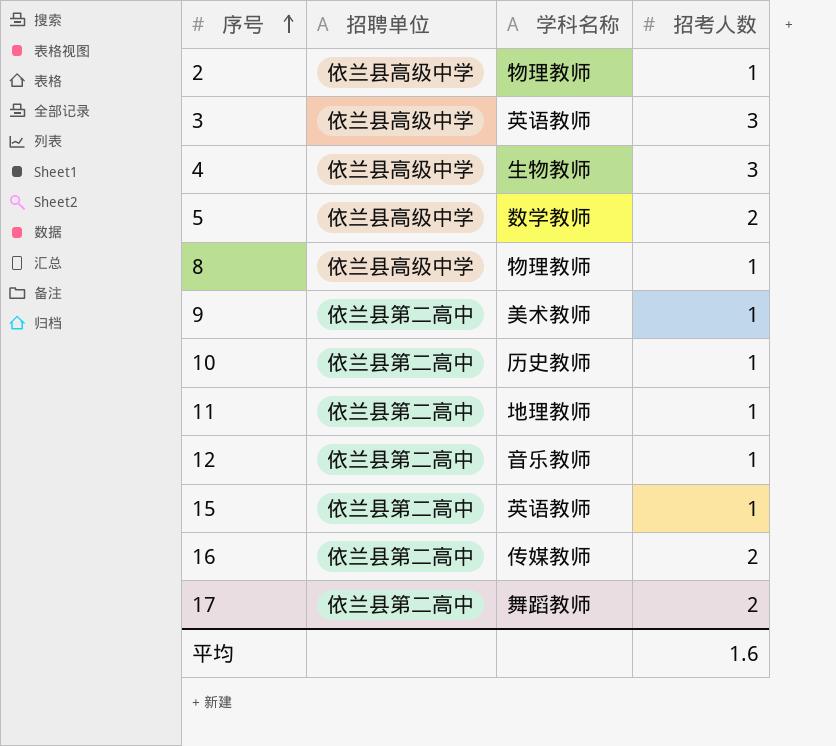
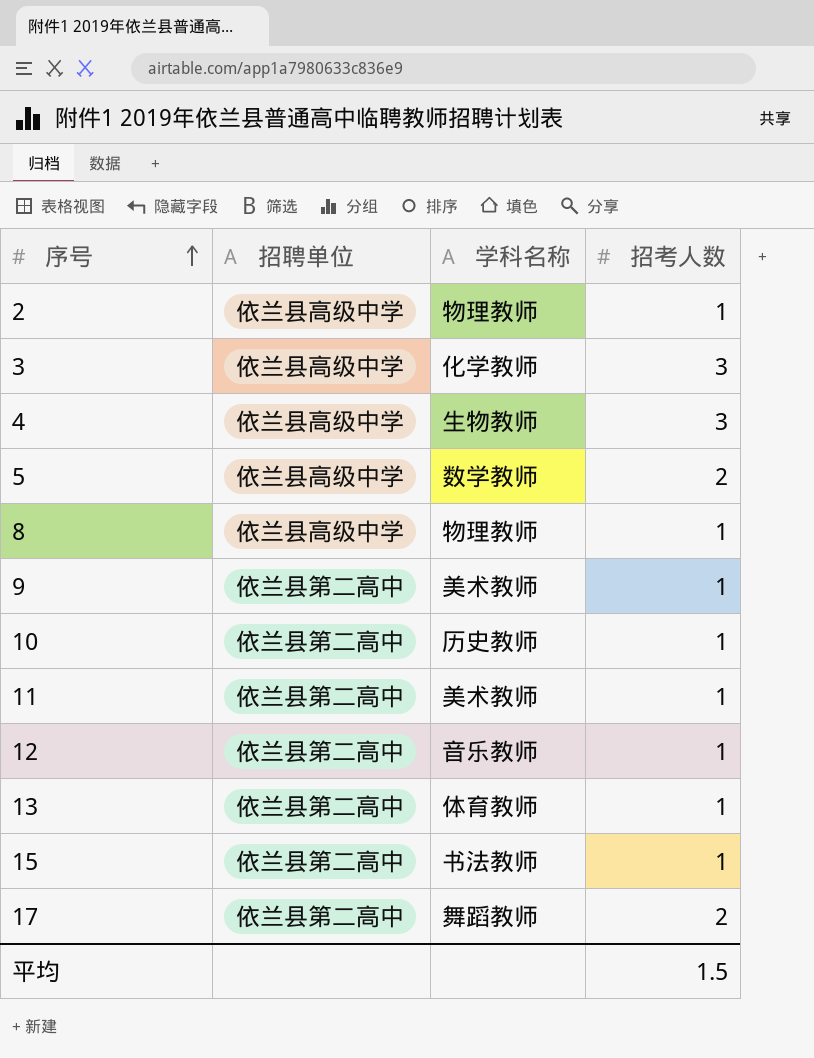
row 16: 依兰县第二高中 | 传媒教师 | 2 -> none
3 | 学科名称: 英语教师 -> 化学教师
11 | 学科名称: 地理教师 -> 美术教师
row 13: none -> 依兰县第二高中 | 体育教师 | 1
15 | 学科名称: 英语教师 -> 书法教师
平均 | 招考人数: 1.6 -> 1.5

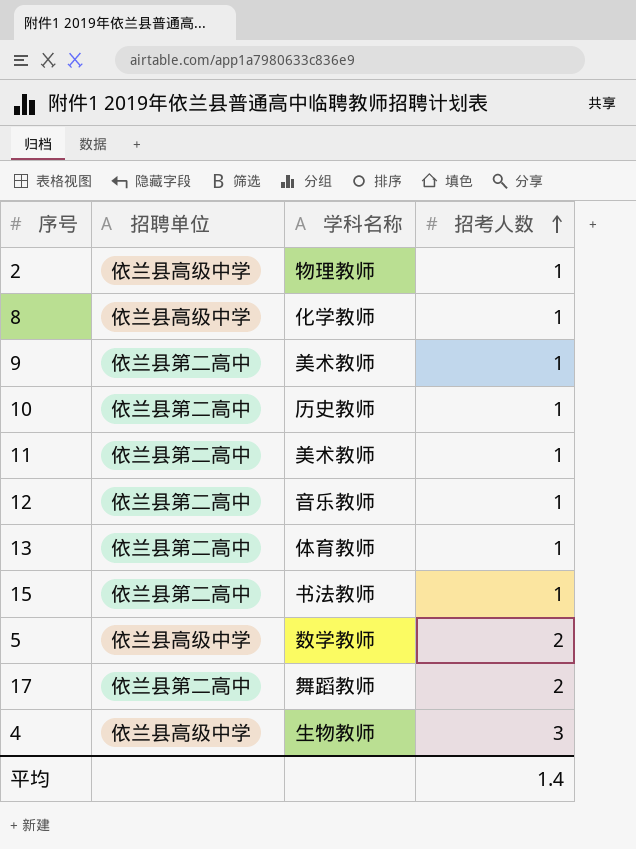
row order: 序号 ascending -> 招考人数 ascending
row 3: 依兰县高级中学 | 化学教师 | 3 -> none
8 | 学科名称: 物理教师 -> 化学教师
平均 | 招考人数: 1.5 -> 1.4

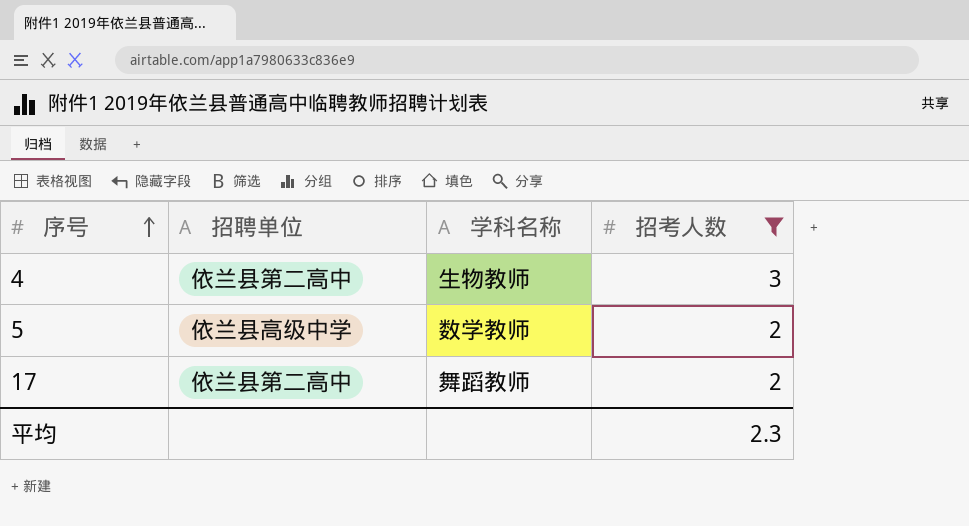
filter: none -> 招考人数 != 1
row order: 招考人数 ascending -> 序号 ascending
4 | 招聘单位: 依兰县高级中学 -> 依兰县第二高中
平均 | 招考人数: 1.4 -> 2.3

